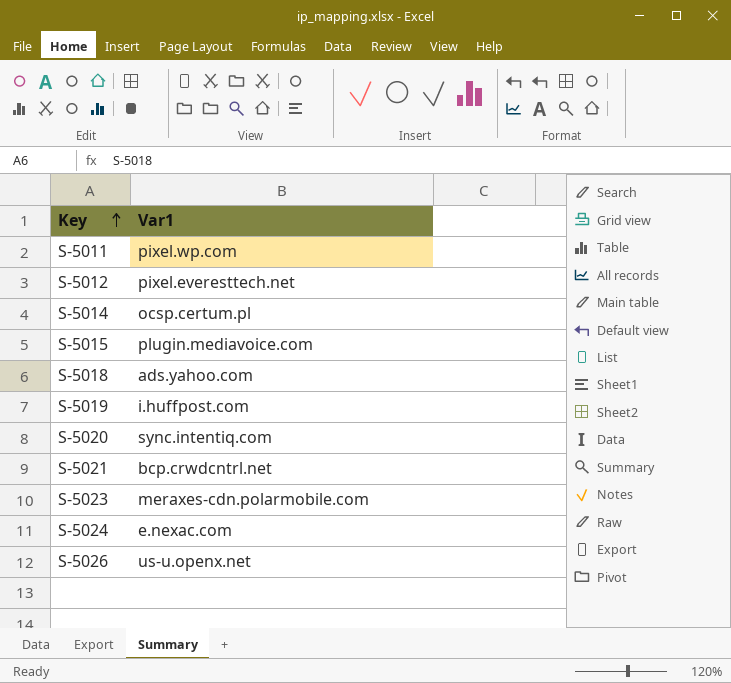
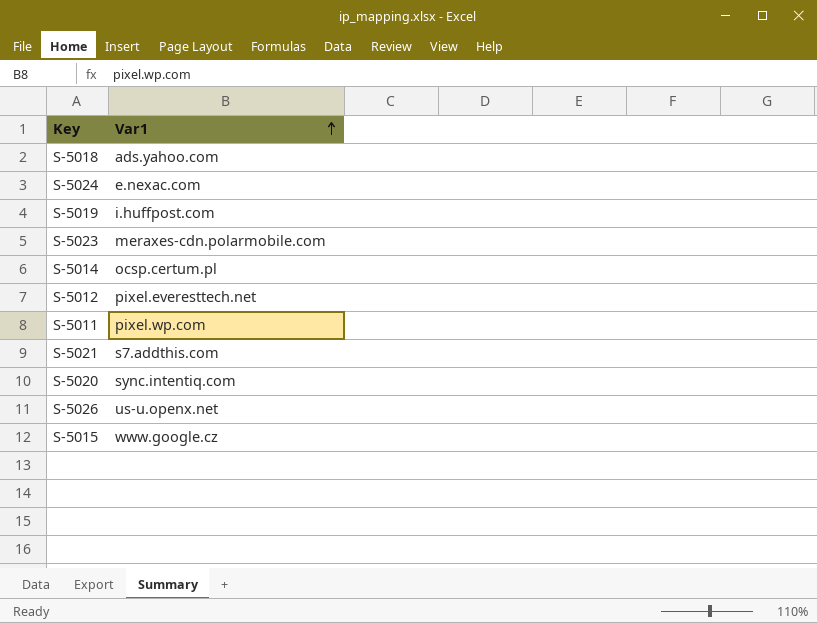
row order: Key ascending -> Var1 ascending
S-5021 | Var1: bcp.crwdcntrl.net -> s7.addthis.com
S-5015 | Var1: plugin.mediavoice.com -> www.google.cz

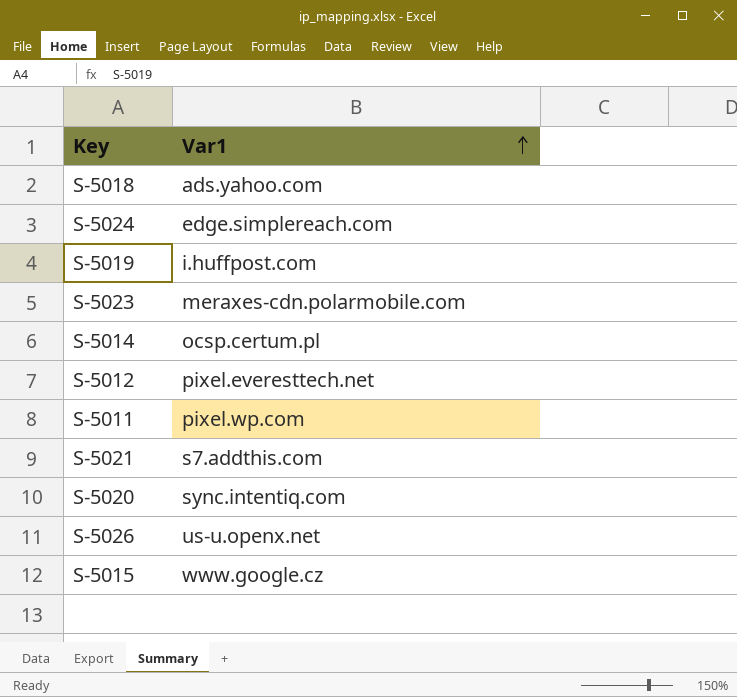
S-5024 | Var1: e.nexac.com -> edge.simplereach.com

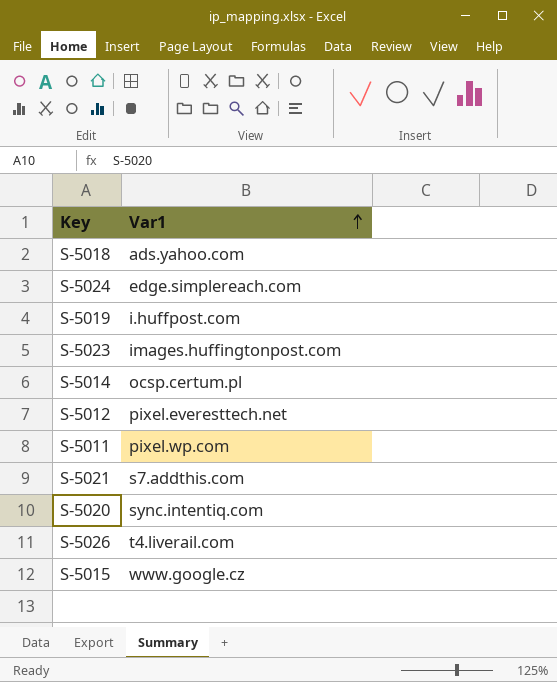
S-5023 | Var1: meraxes-cdn.polarmobile.com -> images.huffingtonpost.com
S-5026 | Var1: us-u.openx.net -> t4.liverail.com

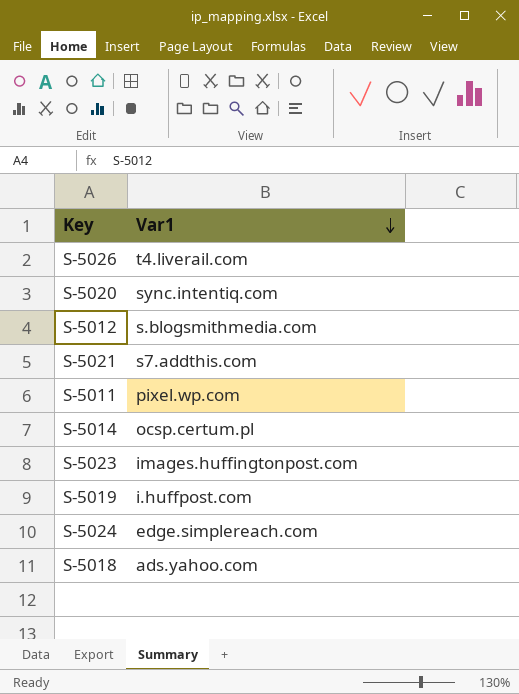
row order: Var1 ascending -> Var1 descending
row S-5015: www.google.cz -> none
S-5012 | Var1: pixel.everesttech.net -> s.blogsmithmedia.com

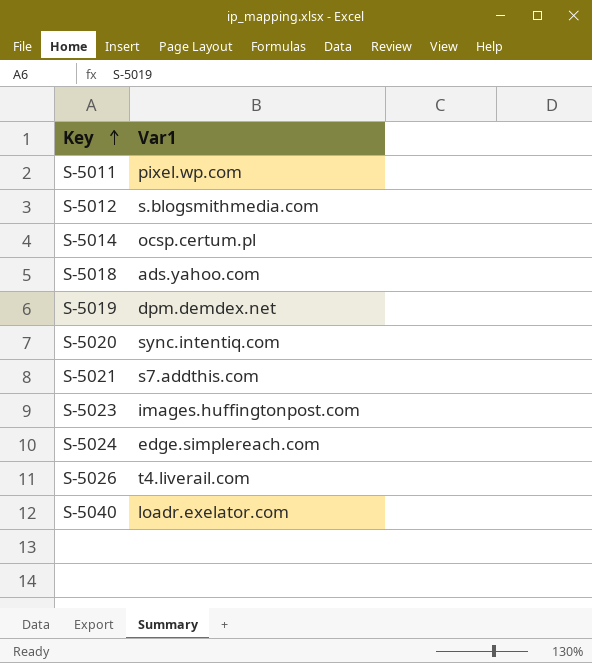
row order: Var1 descending -> Key ascending
S-5019 | Var1: i.huffpost.com -> dpm.demdex.net
row S-5040: none -> loadr.exelator.com

